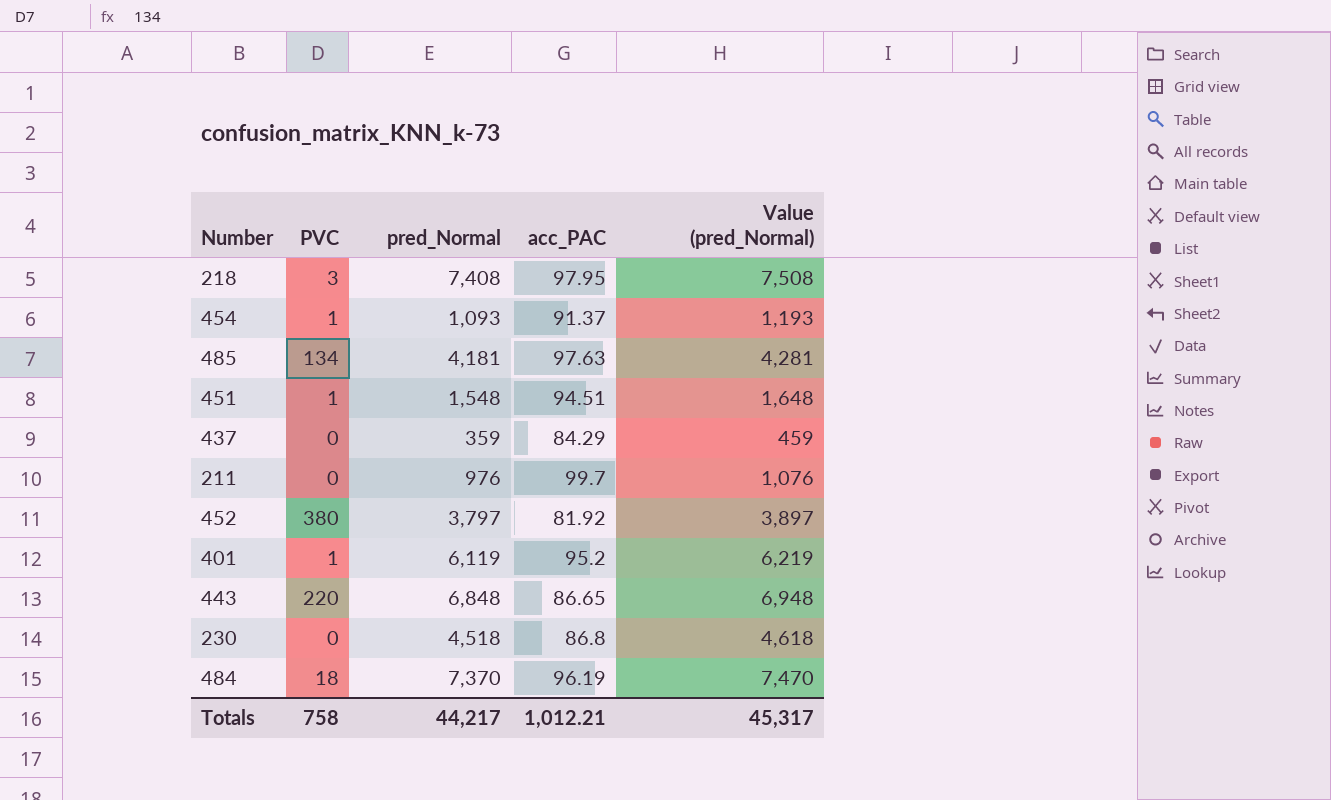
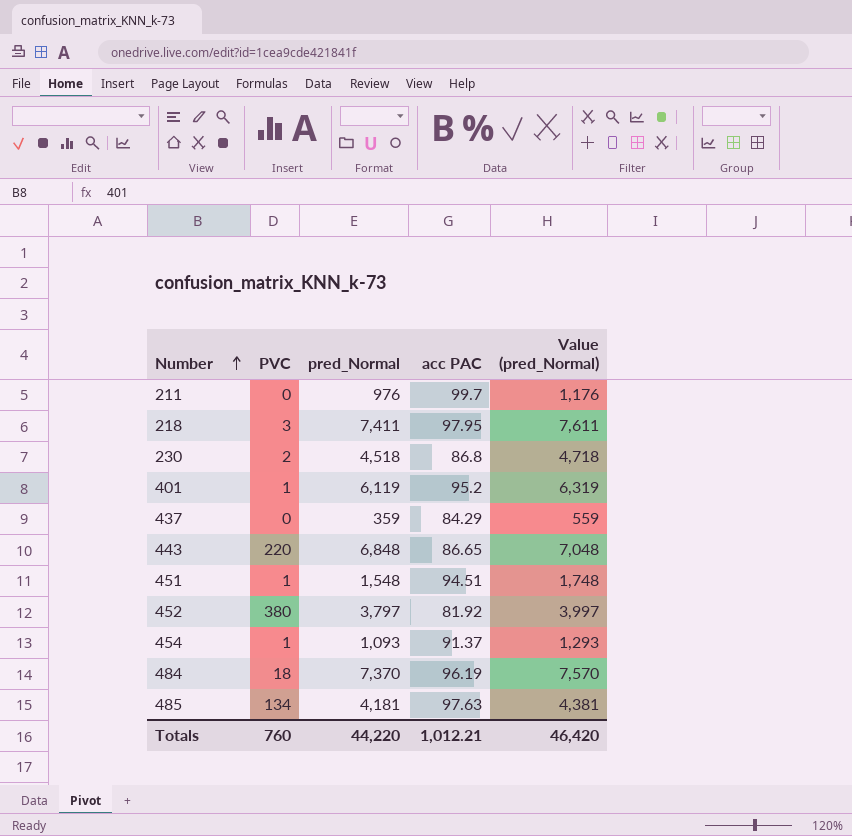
row order: none -> Number ascending
column name: acc_PAC -> acc PAC
column Value (pred_Normal) | formula: [pred_Normal] + 100 -> [pred_Normal] + 200
218 | pred_Normal: 7,408 -> 7,411
230 | PVC: 0 -> 2
Totals | PVC: 758 -> 760
Totals | pred_Normal: 44,217 -> 44,220
Totals | Value (pred_Normal): 45,317 -> 46,420

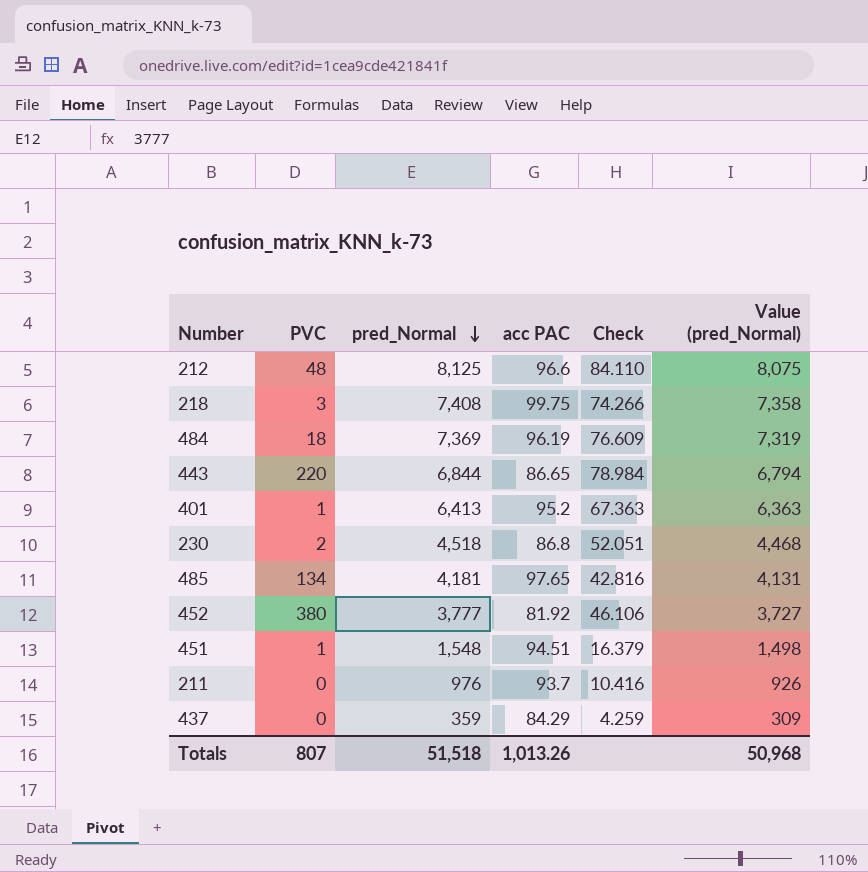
row order: Number ascending -> pred_Normal descending
column Check | formula: none -> [pred_Normal] / [acc PAC]
column Value (pred_Normal) | formula: [pred_Normal] + 200 -> [pred_Normal] - 50
row 454: 1 | 1,093 | 91.37 | 1,293 -> none
row 212: none -> 48 | 8,125 | 96.6 | 84.110 | 8,075
218 | pred_Normal: 7,411 -> 7,408
218 | acc PAC: 97.95 -> 99.75
484 | pred_Normal: 7,370 -> 7,369
443 | pred_Normal: 6,848 -> 6,844
401 | pred_Normal: 6,119 -> 6,413
485 | acc PAC: 97.63 -> 97.65
452 | pred_Normal: 3,797 -> 3,777
211 | acc PAC: 99.7 -> 93.7
Totals | PVC: 760 -> 807
Totals | pred_Normal: 44,220 -> 51,518
Totals | acc PAC: 1,012.21 -> 1,013.26
Totals | Value (pred_Normal): 46,420 -> 50,968

